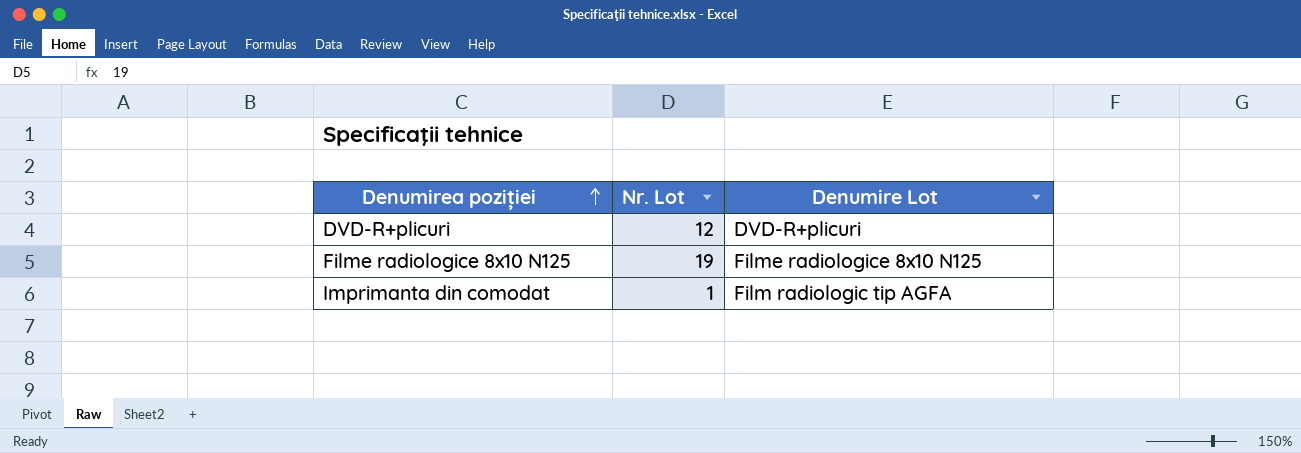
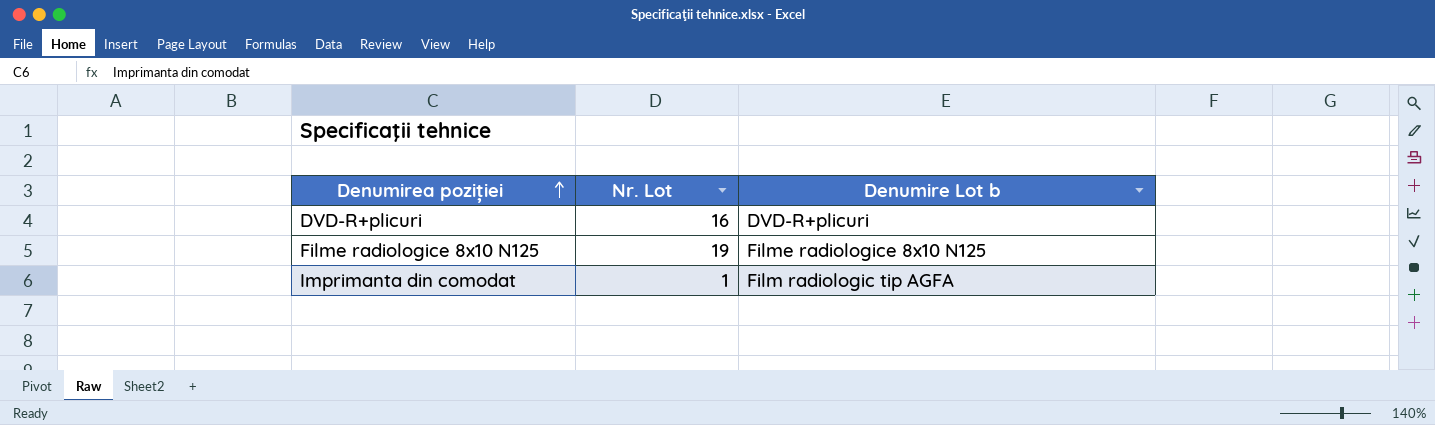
column name: Denumire Lot -> Denumire Lot b
DVD-R+plicuri | Nr. Lot: 12 -> 16

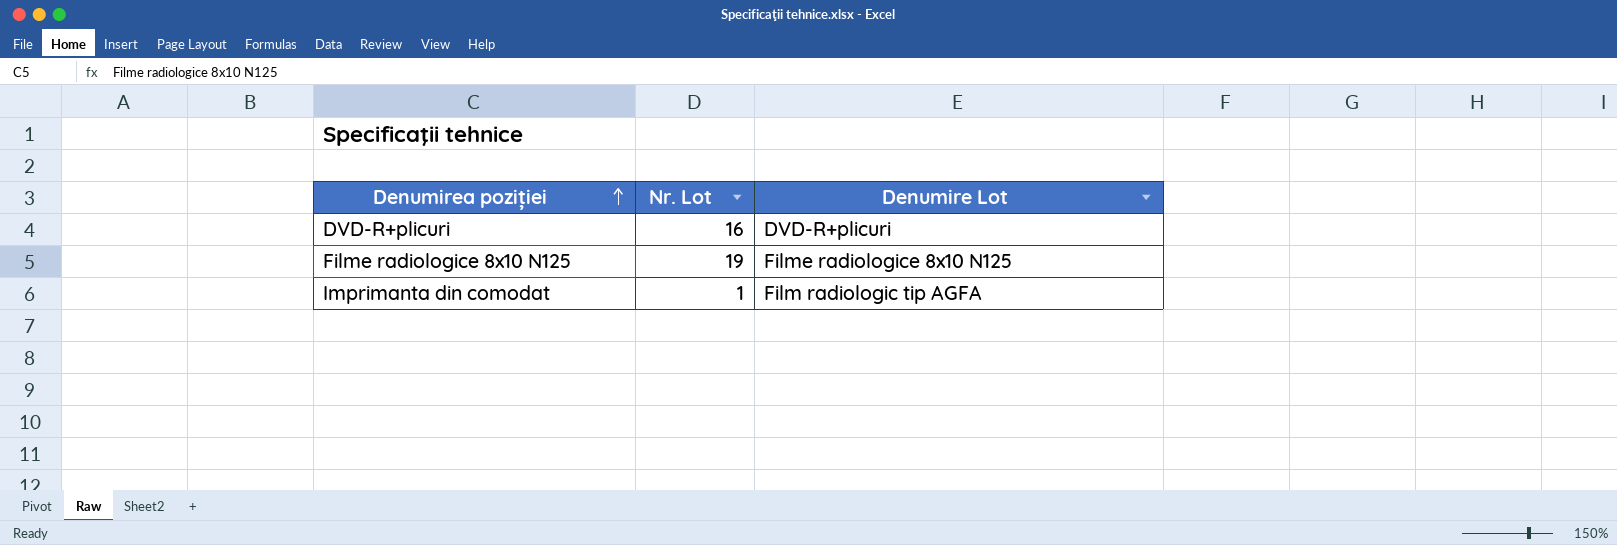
column name: Denumire Lot b -> Denumire Lot

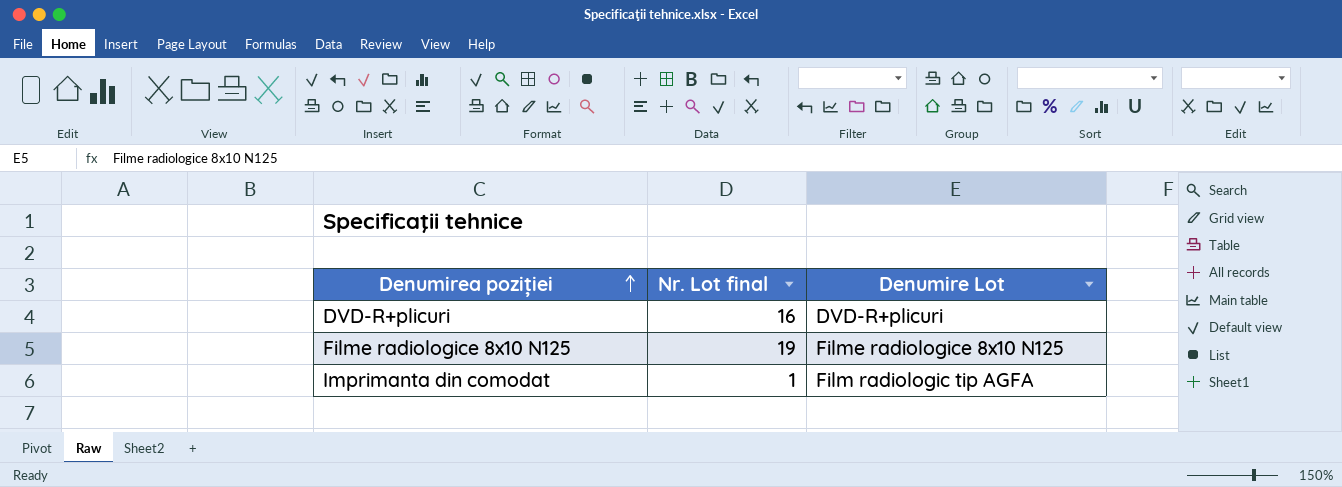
column name: Nr. Lot -> Nr. Lot final

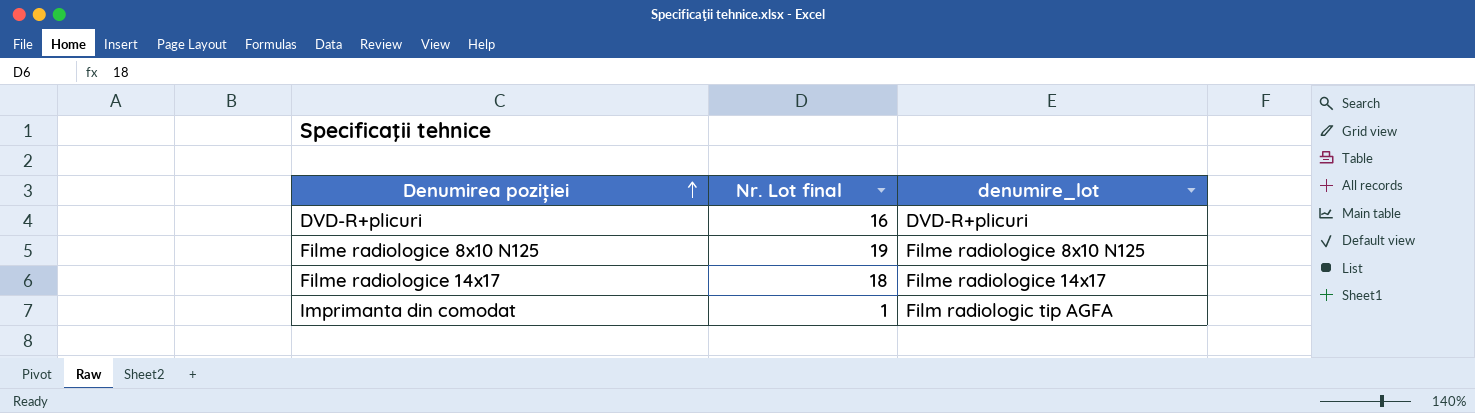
column name: Denumire Lot -> denumire_lot
row Filme radiologice 14x17: none -> 18 | Filme radiologice 14x17

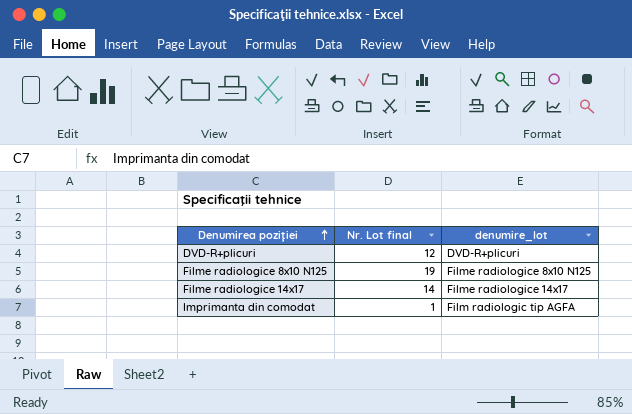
DVD-R+plicuri | Nr. Lot final: 16 -> 12
Filme radiologice 14x17 | Nr. Lot final: 18 -> 14

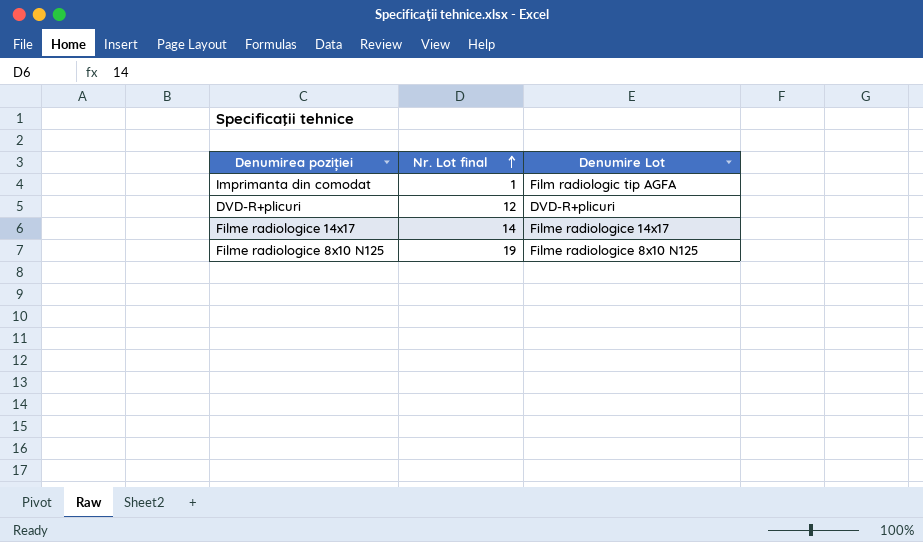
row order: Denumirea poziției ascending -> Nr. Lot final ascending
column name: denumire_lot -> Denumire Lot

